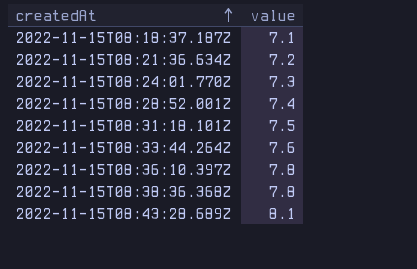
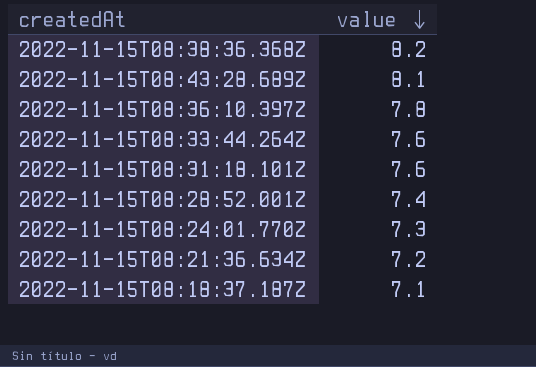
row order: createdAt ascending -> value descending
2022-11-15T08:38:36.368Z | value: 7.8 -> 8.2
2022-11-15T08:31:18.101Z | value: 7.5 -> 7.6

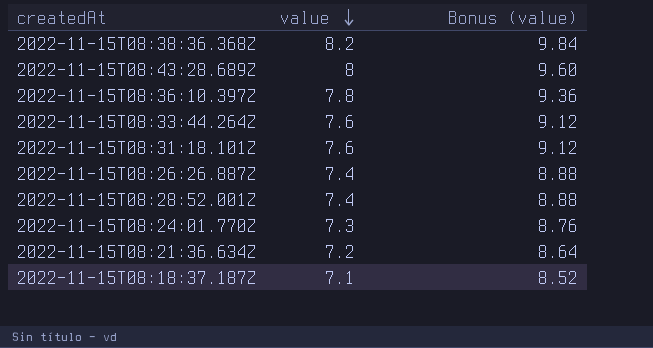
column Bonus (value) | formula: none -> [value] * 1.2
2022-11-15T08:43:28.689Z | value: 8.1 -> 8
row 2022-11-15T08:26:26.887Z: none -> 7.4 | 8.88

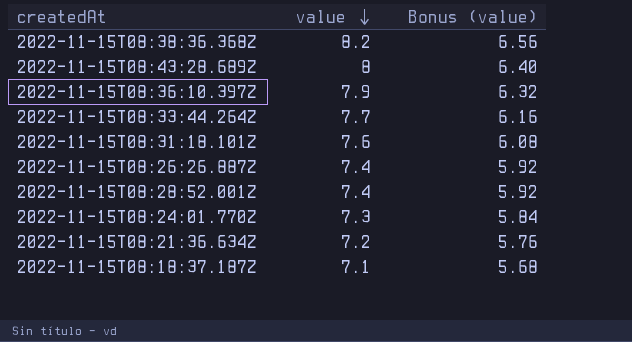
column Bonus (value) | formula: [value] * 1.2 -> [value] * 0.8
2022-11-15T08:36:10.397Z | value: 7.8 -> 7.9
2022-11-15T08:33:44.264Z | value: 7.6 -> 7.7

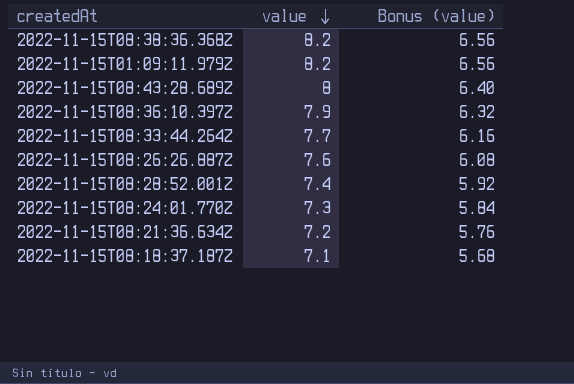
row 2022-11-15T08:31:18.101Z: 7.6 | 6.08 -> none
row 2022-11-15T01:09:11.979Z: none -> 8.2 | 6.56
2022-11-15T08:26:26.887Z | value: 7.4 -> 7.6
2022-11-15T08:26:26.887Z | Bonus (value): 5.92 -> 6.08

